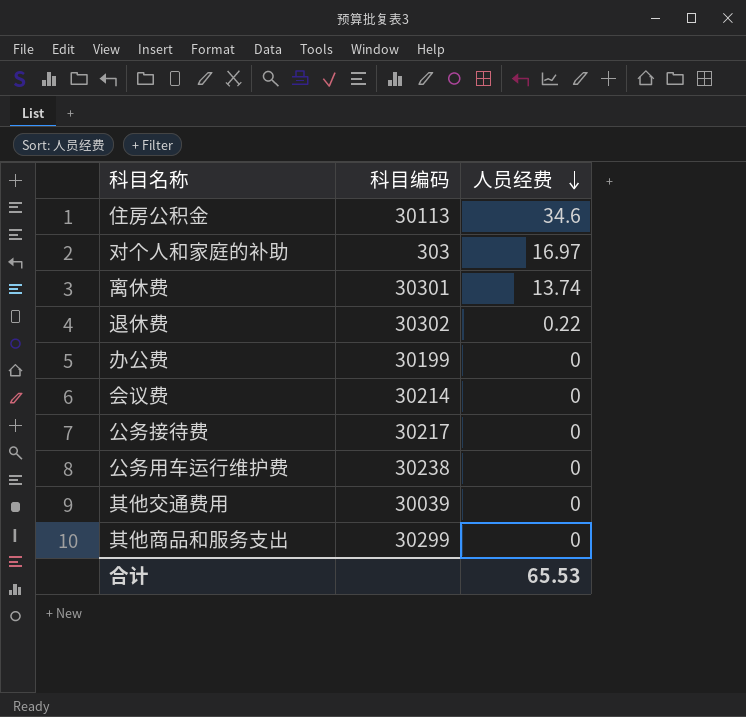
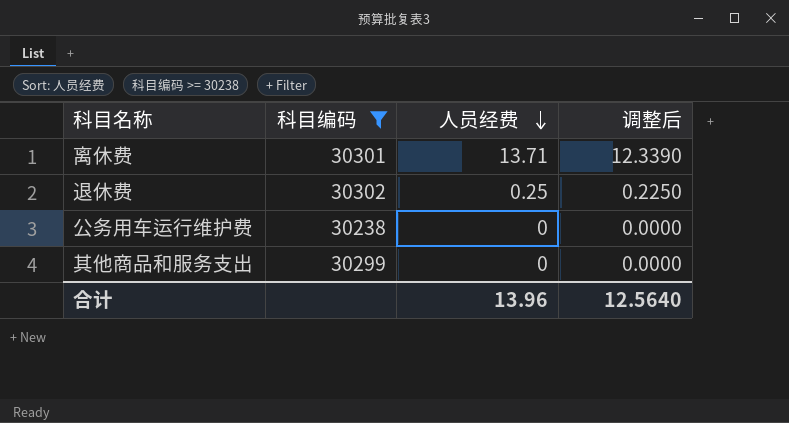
filter: none -> 科目编码 >= 30238
column 调整后 | formula: none -> [人员经费] * 0.9
离休费 | 人员经费: 13.74 -> 13.71
退休费 | 人员经费: 0.22 -> 0.25
合计 | 人员经费: 65.53 -> 13.96

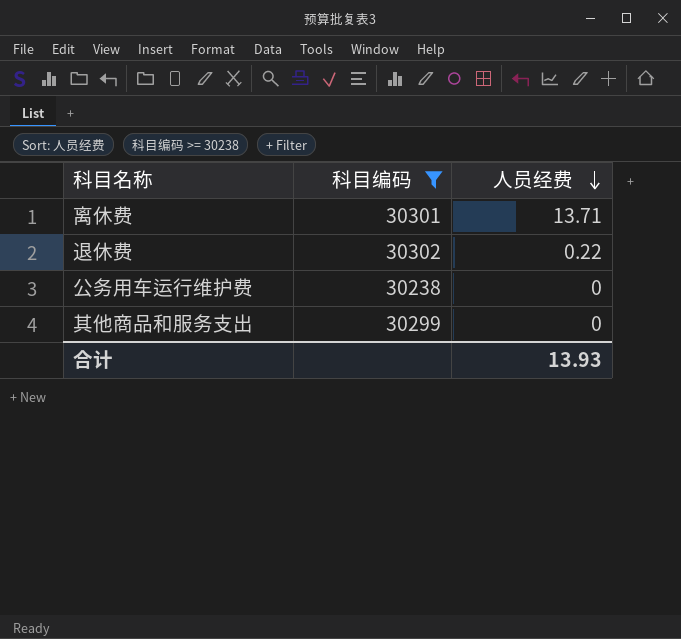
column 调整后 | formula: [人员经费] * 0.9 -> none
退休费 | 人员经费: 0.25 -> 0.22
合计 | 人员经费: 13.96 -> 13.93

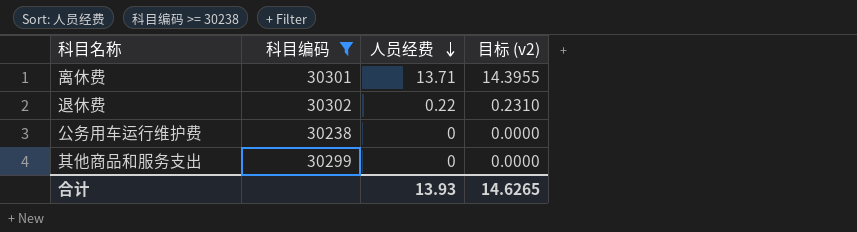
column 目标 (v2) | formula: none -> [人员经费] * 1.05

